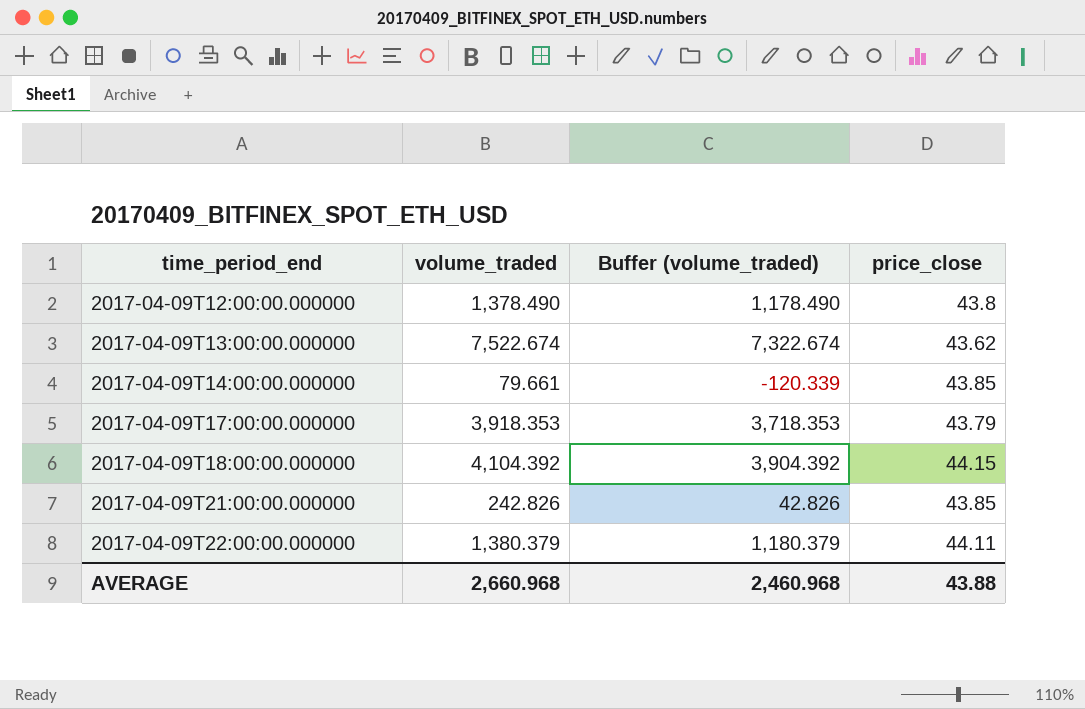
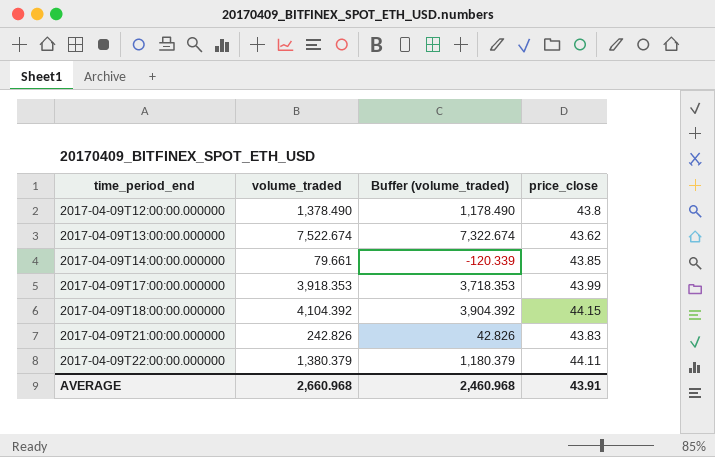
2017-04-09T17:00:00.000000 | price_close: 43.79 -> 43.99
2017-04-09T21:00:00.000000 | price_close: 43.85 -> 43.83
AVERAGE | price_close: 43.88 -> 43.91

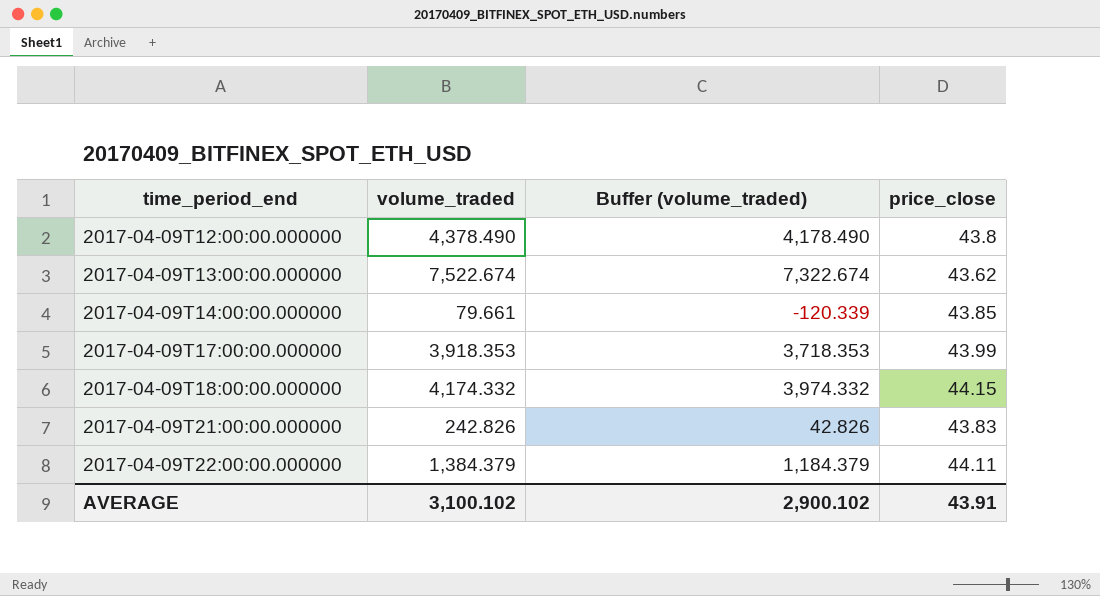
2017-04-09T12:00:00.000000 | volume_traded: 1,378.490 -> 4,378.490
2017-04-09T12:00:00.000000 | Buffer (volume_traded): 1,178.490 -> 4,178.490
2017-04-09T18:00:00.000000 | volume_traded: 4,104.392 -> 4,174.332
2017-04-09T18:00:00.000000 | Buffer (volume_traded): 3,904.392 -> 3,974.332
2017-04-09T22:00:00.000000 | volume_traded: 1,380.379 -> 1,384.379
2017-04-09T22:00:00.000000 | Buffer (volume_traded): 1,180.379 -> 1,184.379
AVERAGE | volume_traded: 2,660.968 -> 3,100.102
AVERAGE | Buffer (volume_traded): 2,460.968 -> 2,900.102

